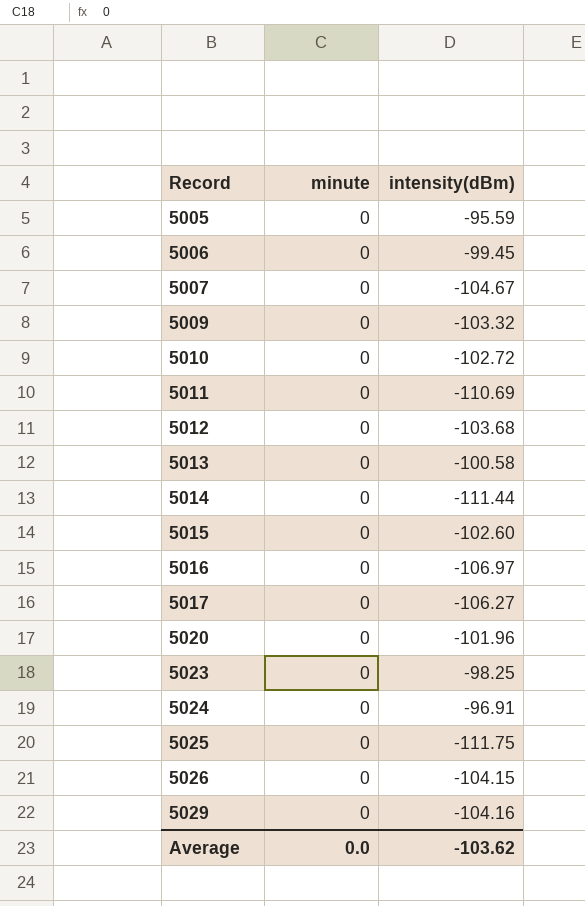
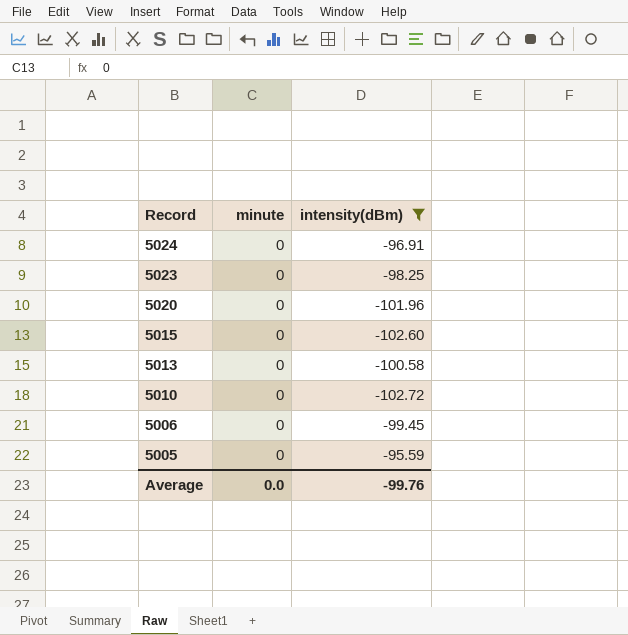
filter: none -> intensity(dBm) >= -102.72
row order: Record ascending -> Record descending
Average | intensity(dBm): -103.62 -> -99.76

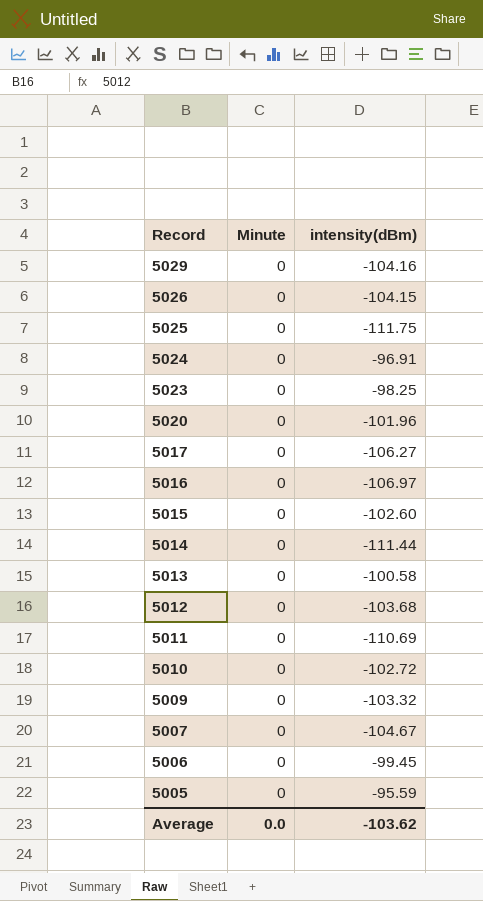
filter: intensity(dBm) >= -102.72 -> none
column name: minute -> Minute
Average | intensity(dBm): -99.76 -> -103.62

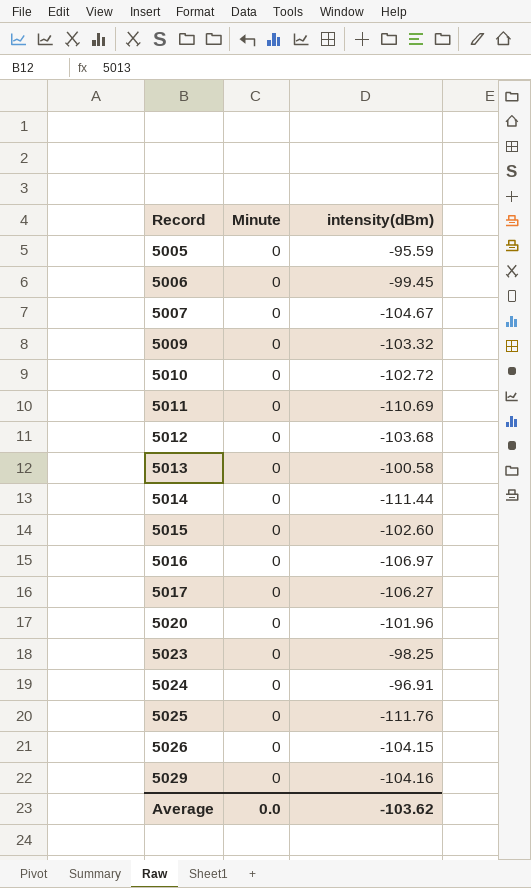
row order: Record descending -> Record ascending
5025 | intensity(dBm): -111.75 -> -111.76

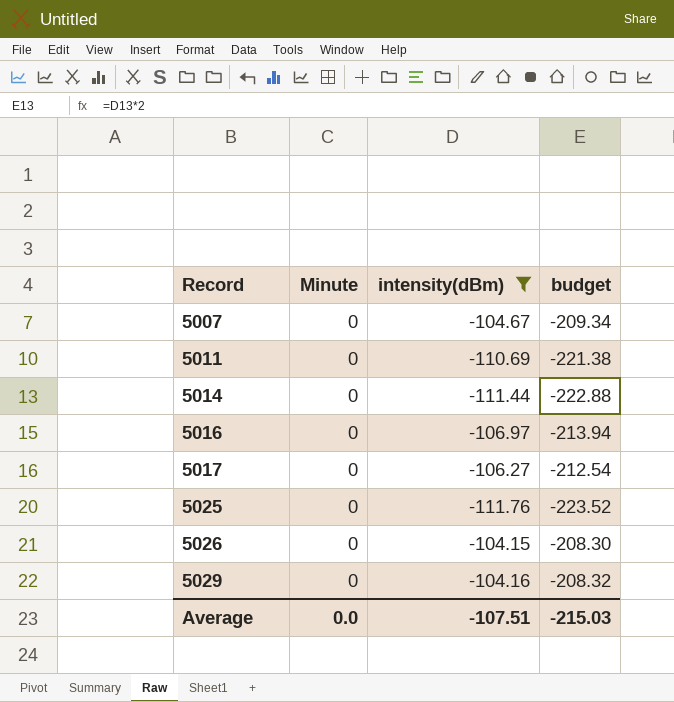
filter: none -> intensity(dBm) <= -104.15
column budget | formula: none -> [intensity(dBm)] * 2
Average | intensity(dBm): -103.62 -> -107.51

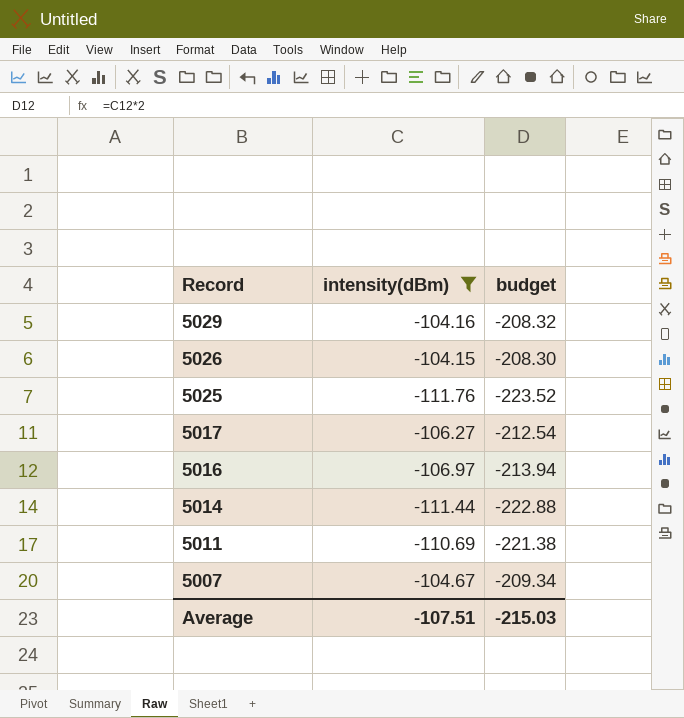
row order: Record ascending -> Record descending
column Minute | position: 2 -> none

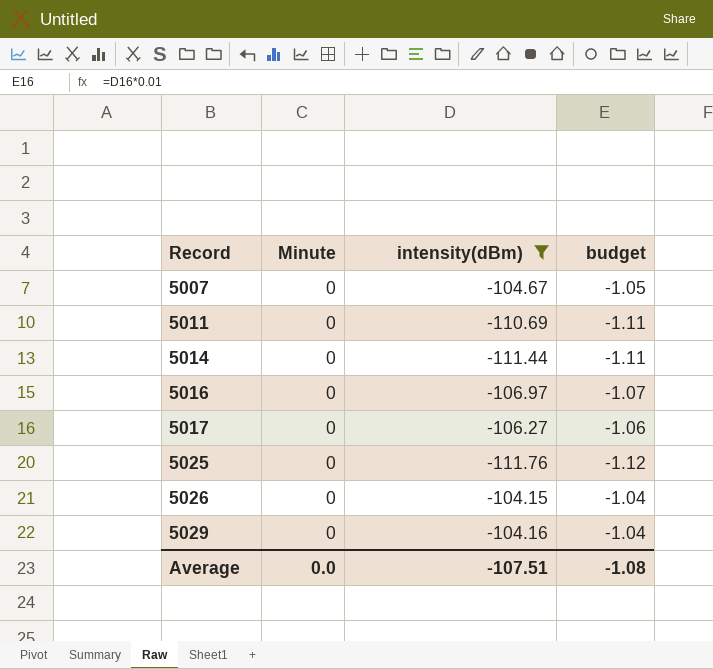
row order: Record descending -> Record ascending
column Minute | position: none -> 2
column budget | formula: [intensity(dBm)] * 2 -> [intensity(dBm)] * 0.01
Average | budget: -215.03 -> -1.08

